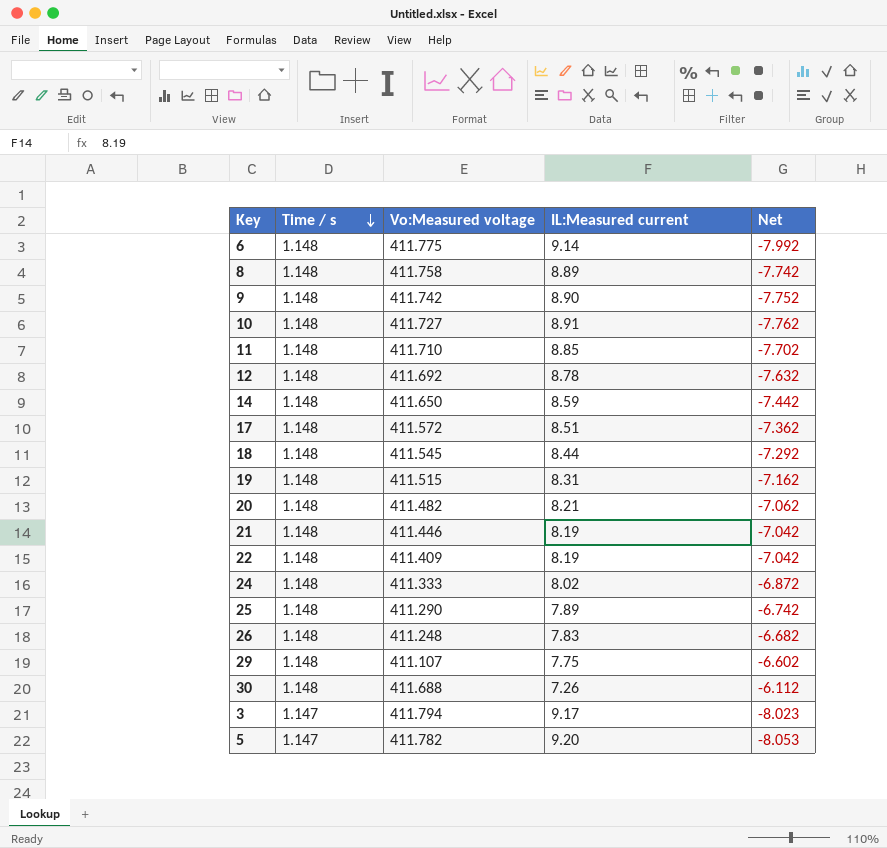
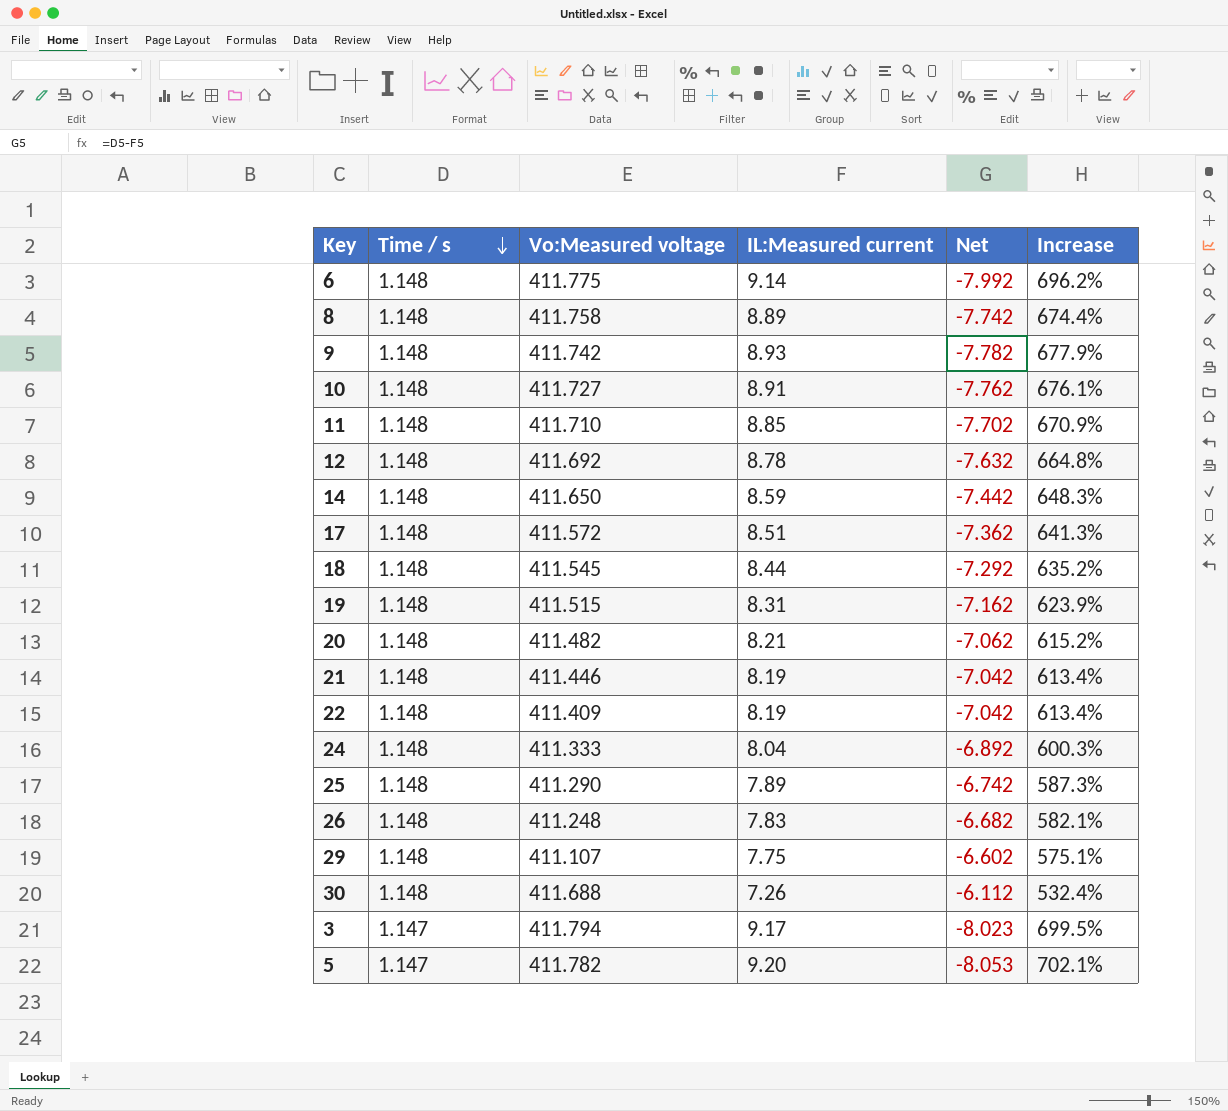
column Increase | formula: none -> ([IL:Measured current] - [Time / s]) / [Time / s]
9 | IL:Measured current: 8.90 -> 8.93
9 | Net: -7.752 -> -7.782
24 | IL:Measured current: 8.02 -> 8.04
24 | Net: -6.872 -> -6.892

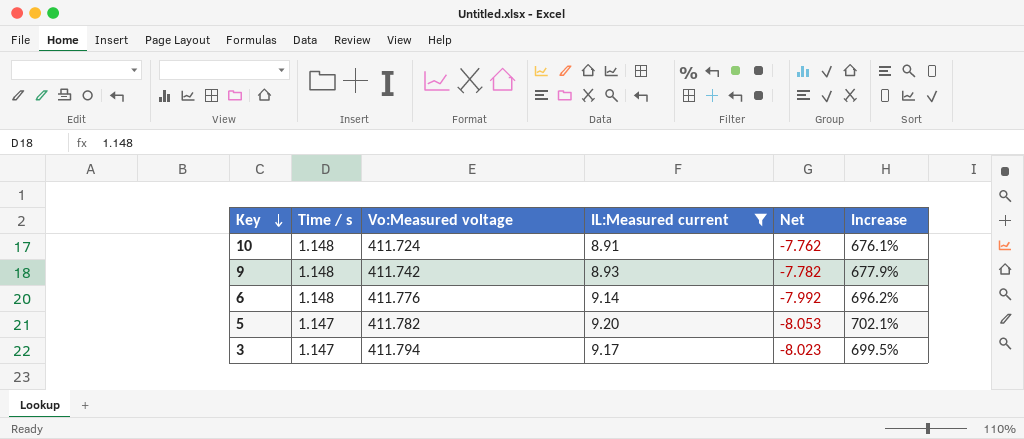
filter: none -> IL:Measured current >= 8.91
row order: Time / s descending -> Key descending
10 | Vo:Measured voltage: 411.727 -> 411.724
6 | Vo:Measured voltage: 411.775 -> 411.776

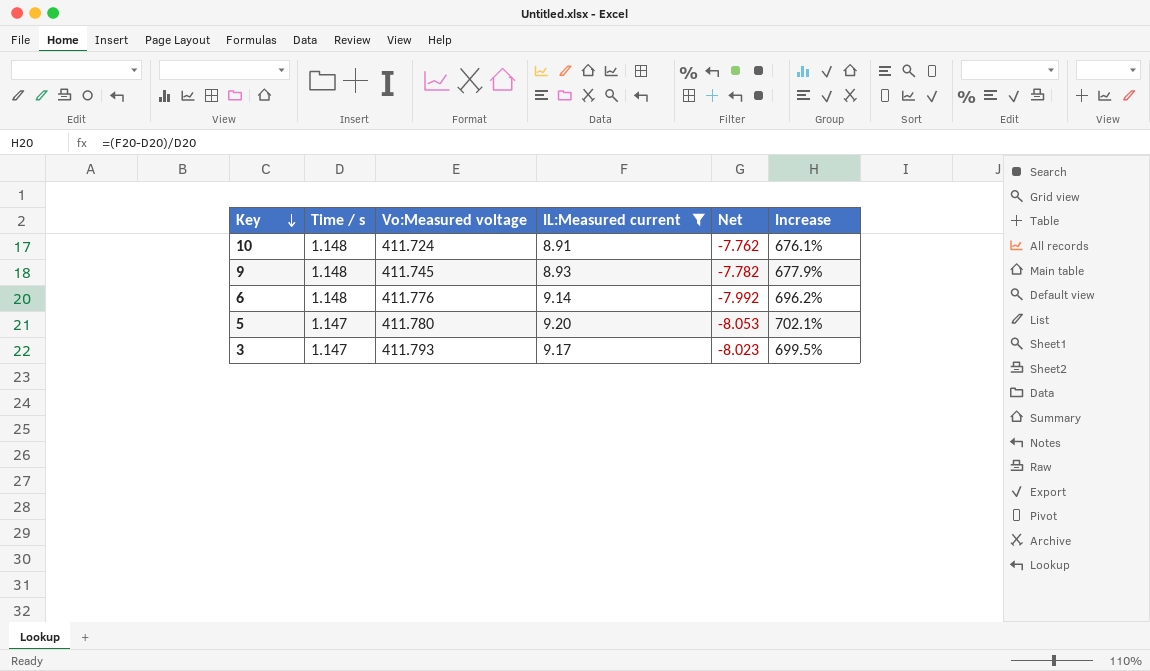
9 | Vo:Measured voltage: 411.742 -> 411.745
5 | Vo:Measured voltage: 411.782 -> 411.780
3 | Vo:Measured voltage: 411.794 -> 411.793

